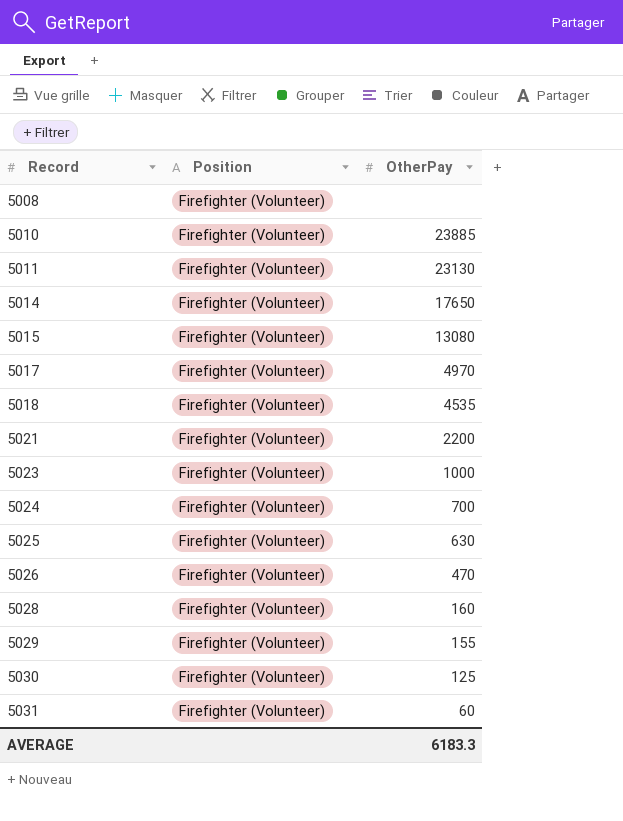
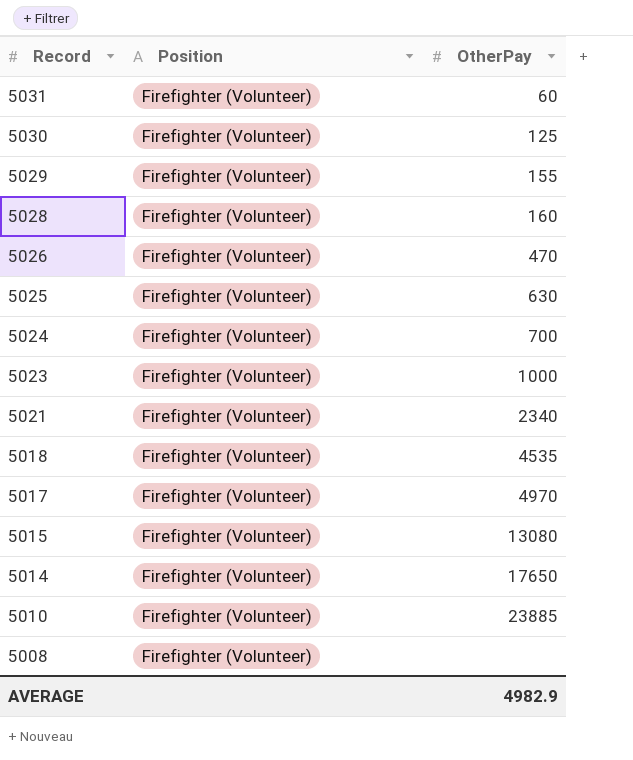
row order: Record ascending -> Record descending
row 5011: Firefighter (Volunteer) | 23130 -> none
5021 | OtherPay: 2200 -> 2340
AVERAGE | OtherPay: 6183.3 -> 4982.9

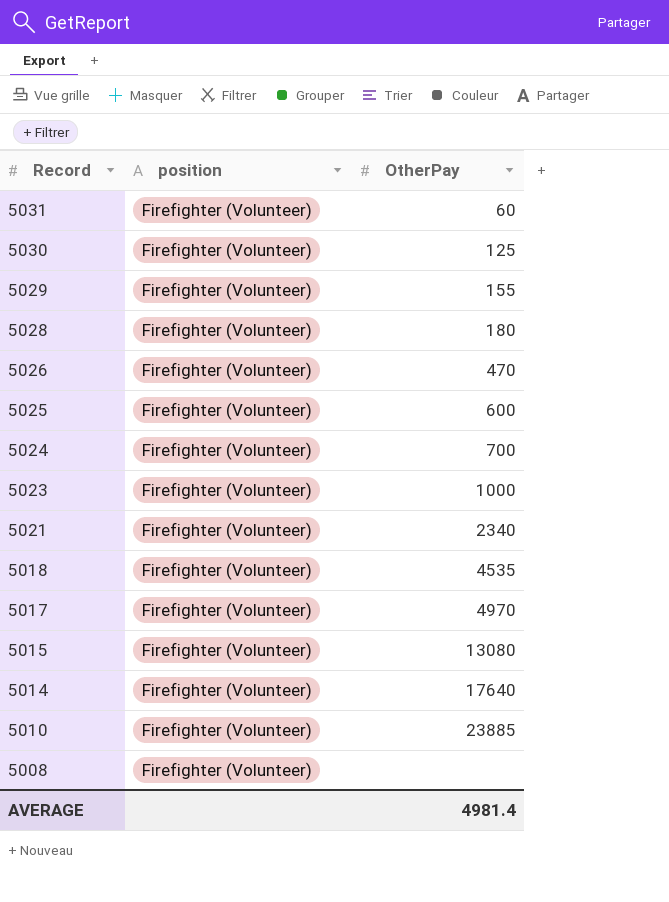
column name: Position -> position
5028 | OtherPay: 160 -> 180
5025 | OtherPay: 630 -> 600
5014 | OtherPay: 17650 -> 17640
AVERAGE | OtherPay: 4982.9 -> 4981.4

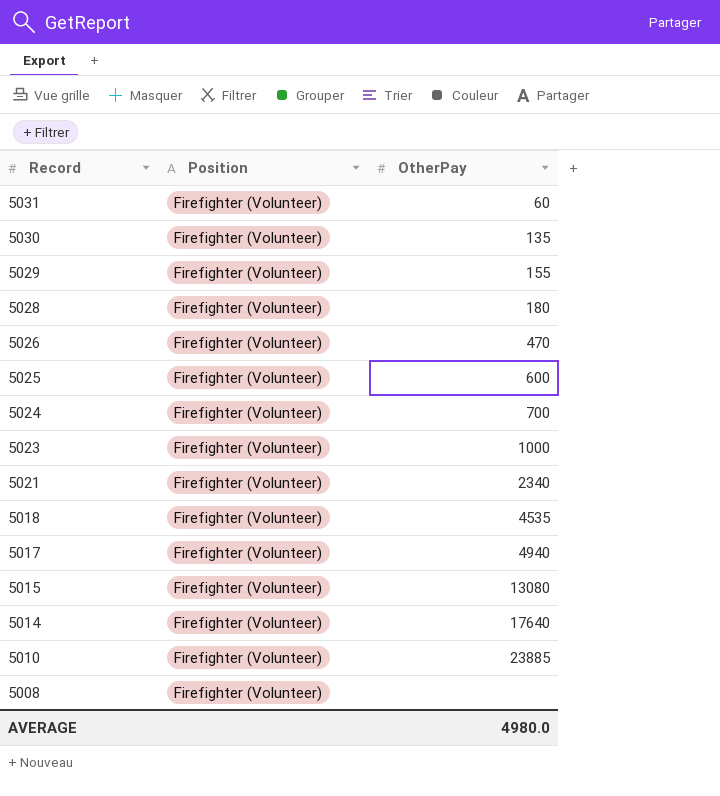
column name: position -> Position
5030 | OtherPay: 125 -> 135
5017 | OtherPay: 4970 -> 4940
AVERAGE | OtherPay: 4981.4 -> 4980.0

